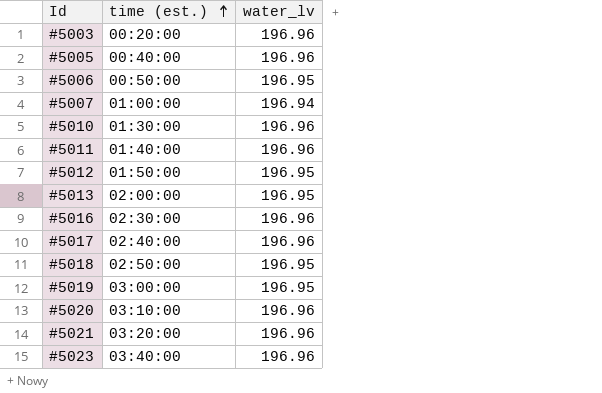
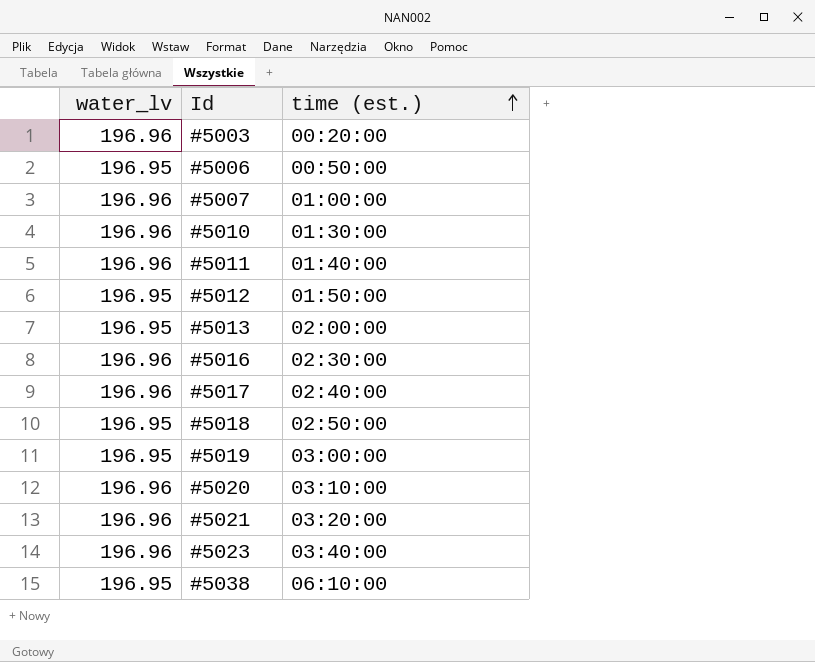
column water_lv | position: 3 -> 1
row #5005: 00:40:00 | 196.96 -> none
#5007 | water_lv: 196.94 -> 196.96
row #5038: none -> 196.95 | 06:10:00

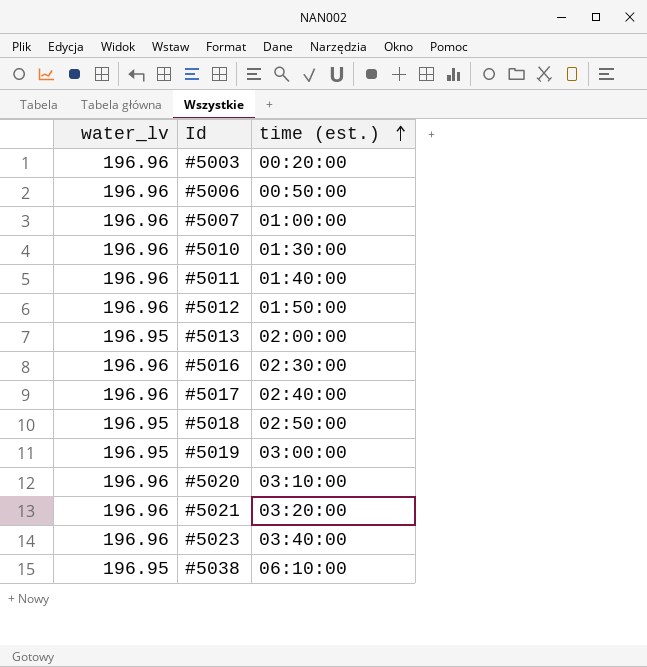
#5006 | water_lv: 196.95 -> 196.96
#5012 | water_lv: 196.95 -> 196.96

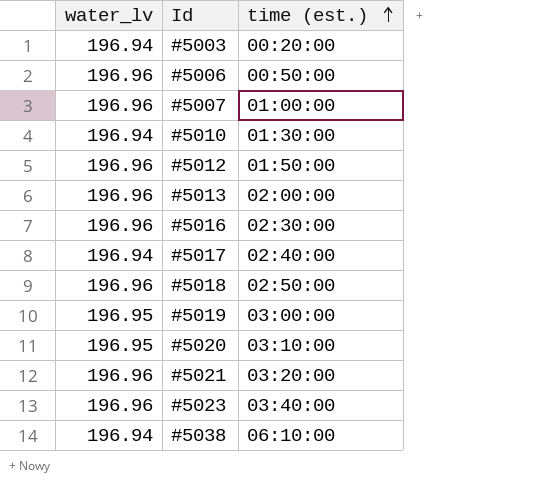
row #5011: 196.96 | 01:40:00 -> none
#5003 | water_lv: 196.96 -> 196.94
#5010 | water_lv: 196.96 -> 196.94
#5013 | water_lv: 196.95 -> 196.96
#5017 | water_lv: 196.96 -> 196.94
#5018 | water_lv: 196.95 -> 196.96
#5020 | water_lv: 196.96 -> 196.95
#5038 | water_lv: 196.95 -> 196.94

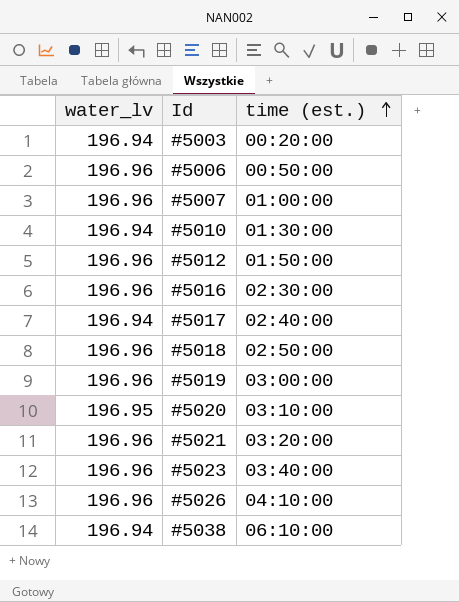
row #5013: 196.96 | 02:00:00 -> none
#5019 | water_lv: 196.95 -> 196.96
row #5026: none -> 196.96 | 04:10:00

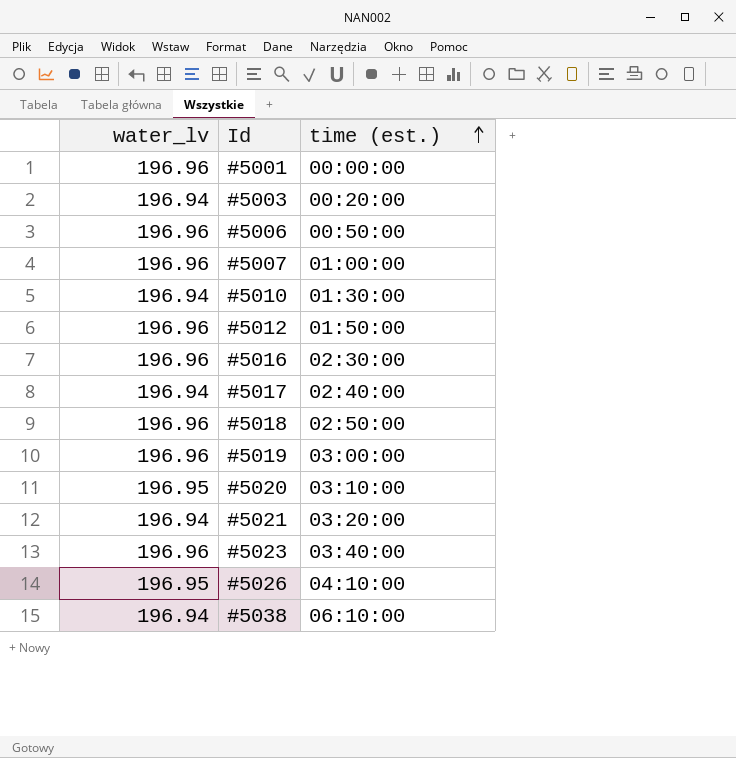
row #5001: none -> 196.96 | 00:00:00
#5021 | water_lv: 196.96 -> 196.94
#5026 | water_lv: 196.96 -> 196.95

